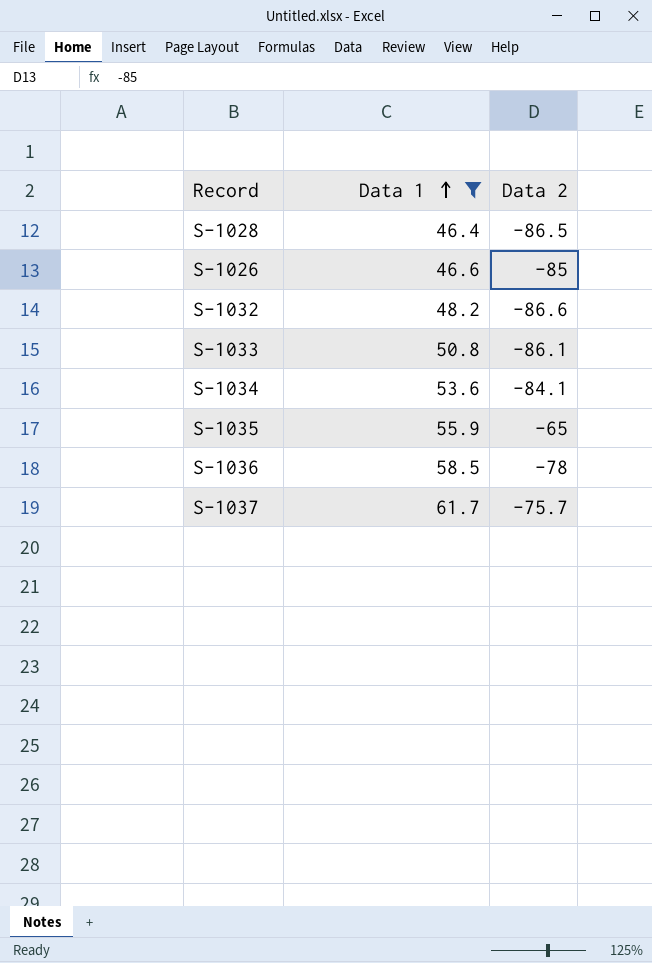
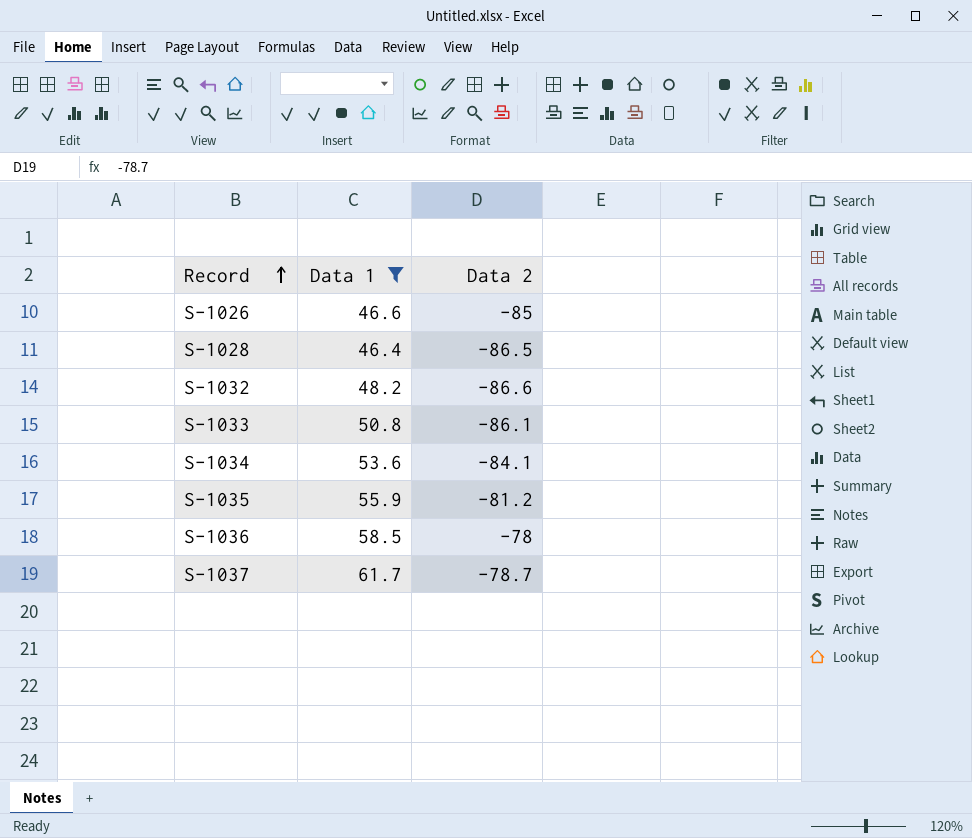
row order: Data 1 ascending -> Record ascending
S-1035 | Data 2: -65 -> -81.2
S-1037 | Data 2: -75.7 -> -78.7

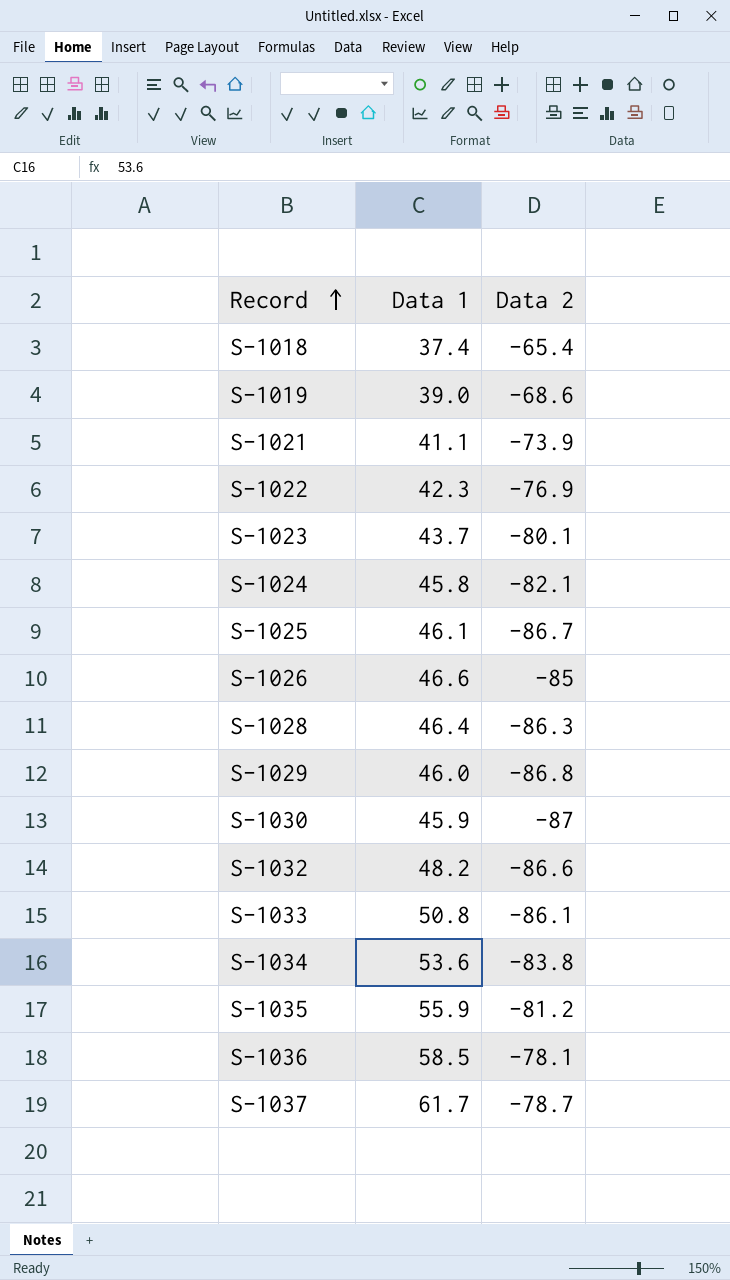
filter: Data 1 >= 46.4 -> none
S-1028 | Data 2: -86.5 -> -86.3
S-1034 | Data 2: -84.1 -> -83.8
S-1036 | Data 2: -78 -> -78.1

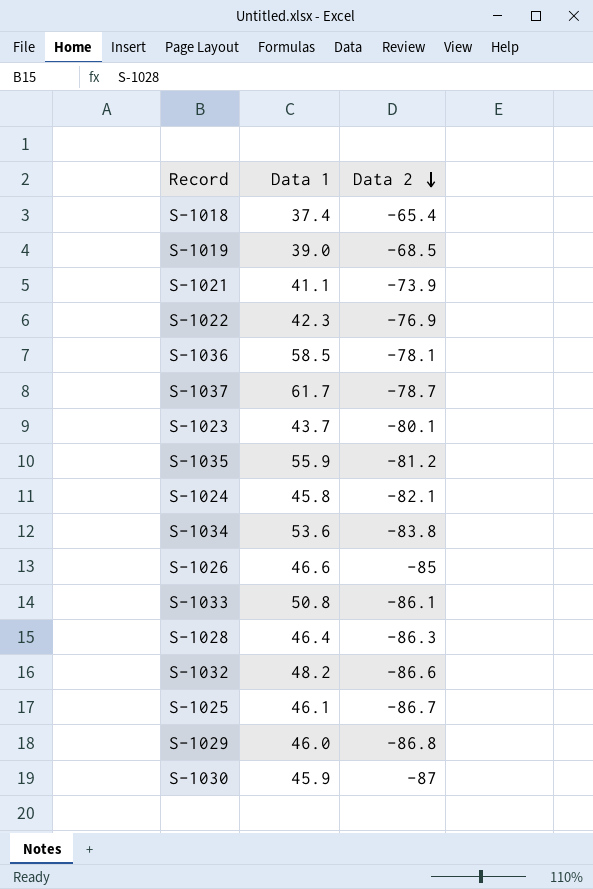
row order: Record ascending -> Data 2 descending
S-1019 | Data 2: -68.6 -> -68.5

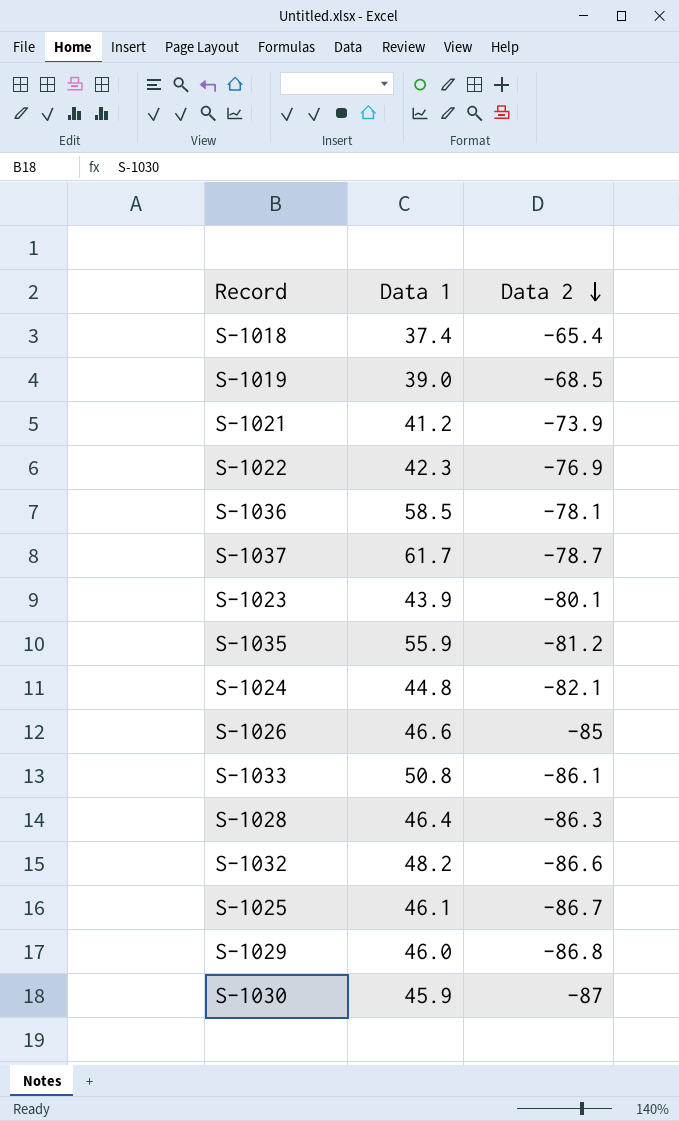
row S-1034: 53.6 | -83.8 -> none
S-1021 | Data 1: 41.1 -> 41.2
S-1023 | Data 1: 43.7 -> 43.9
S-1024 | Data 1: 45.8 -> 44.8

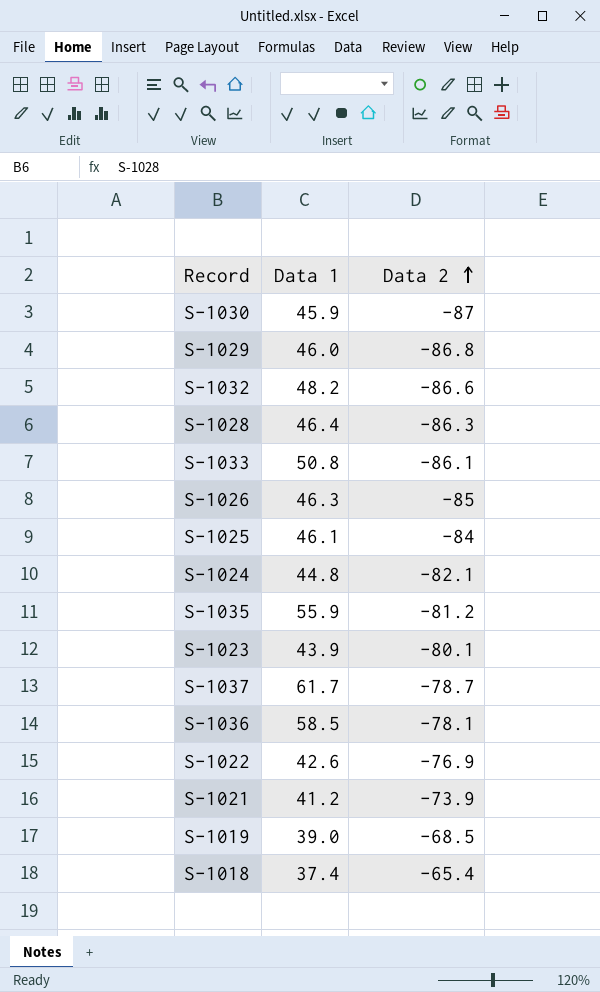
row order: Data 2 descending -> Data 2 ascending
S-1026 | Data 1: 46.6 -> 46.3
S-1025 | Data 2: -86.7 -> -84
S-1022 | Data 1: 42.3 -> 42.6

